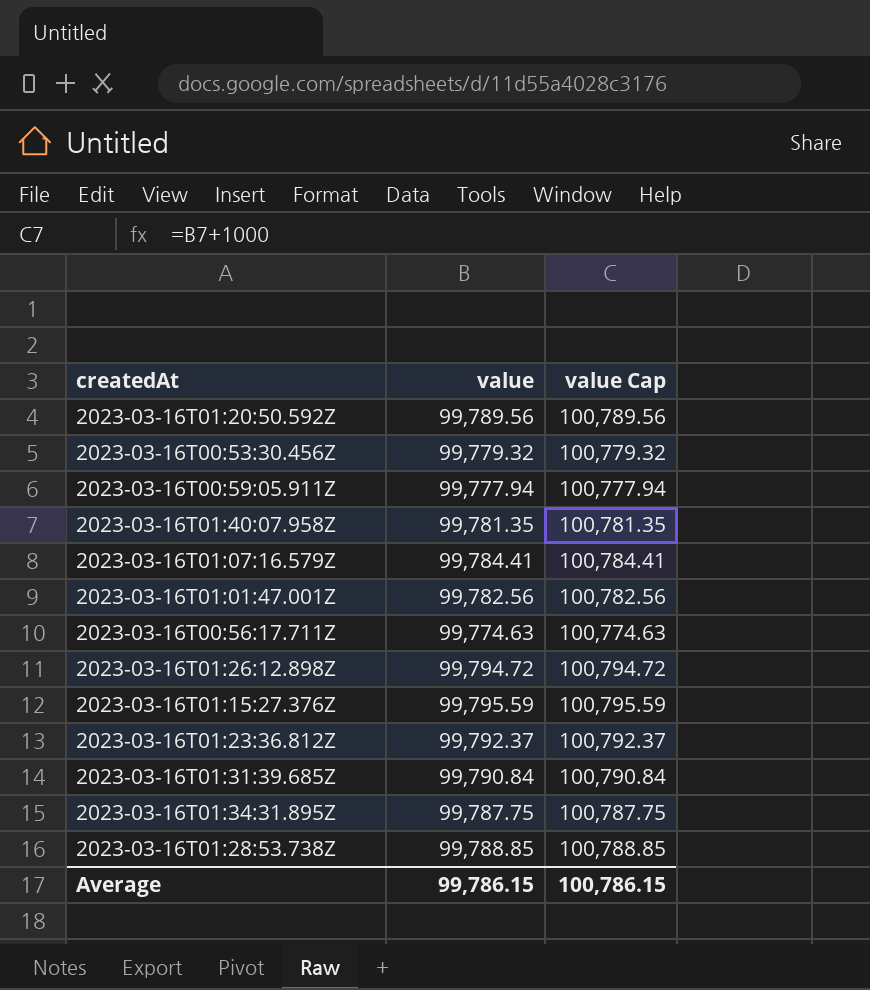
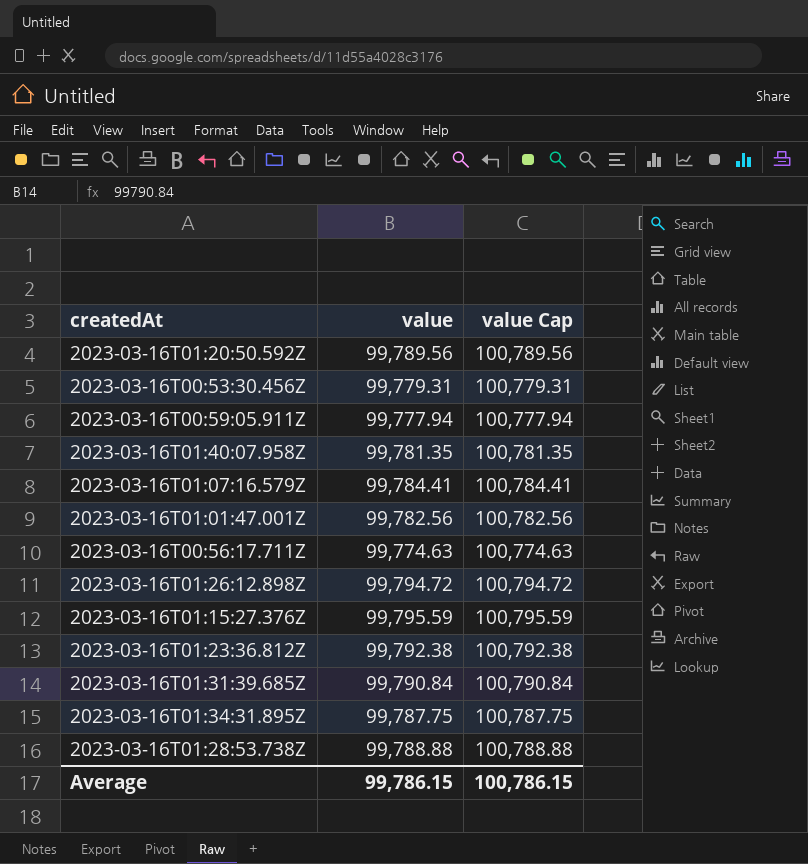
2023-03-16T00:53:30.456Z | value: 99,779.32 -> 99,779.31
2023-03-16T00:53:30.456Z | value Cap: 100,779.32 -> 100,779.31
2023-03-16T01:23:36.812Z | value: 99,792.37 -> 99,792.38
2023-03-16T01:23:36.812Z | value Cap: 100,792.37 -> 100,792.38
2023-03-16T01:28:53.738Z | value: 99,788.85 -> 99,788.88
2023-03-16T01:28:53.738Z | value Cap: 100,788.85 -> 100,788.88

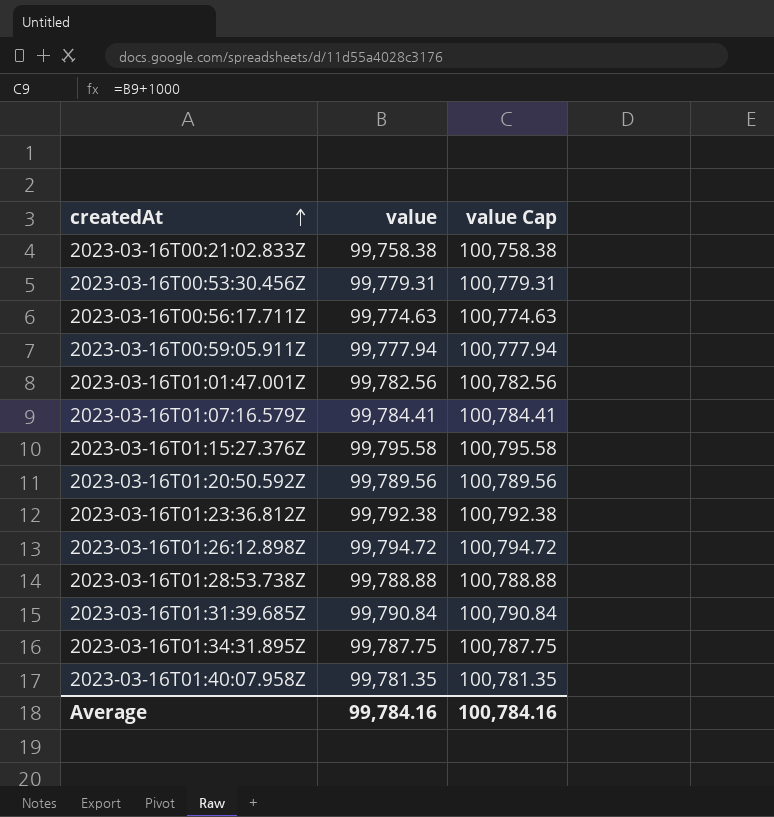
row order: none -> createdAt ascending
row 2023-03-16T00:21:02.833Z: none -> 99,758.38 | 100,758.38
2023-03-16T01:15:27.376Z | value: 99,795.59 -> 99,795.58
2023-03-16T01:15:27.376Z | value Cap: 100,795.59 -> 100,795.58
Average | value: 99,786.15 -> 99,784.16
Average | value Cap: 100,786.15 -> 100,784.16

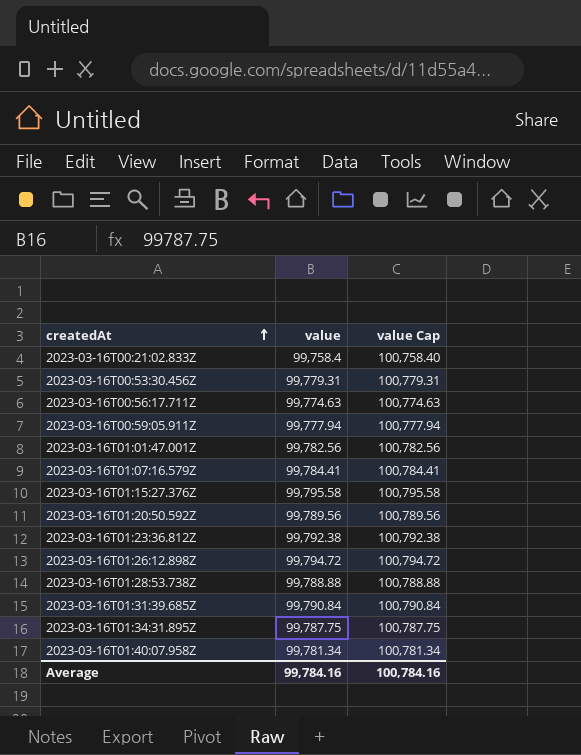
2023-03-16T00:21:02.833Z | value: 99,758.38 -> 99,758.4
2023-03-16T00:21:02.833Z | value Cap: 100,758.38 -> 100,758.40
2023-03-16T01:40:07.958Z | value: 99,781.35 -> 99,781.34
2023-03-16T01:40:07.958Z | value Cap: 100,781.35 -> 100,781.34

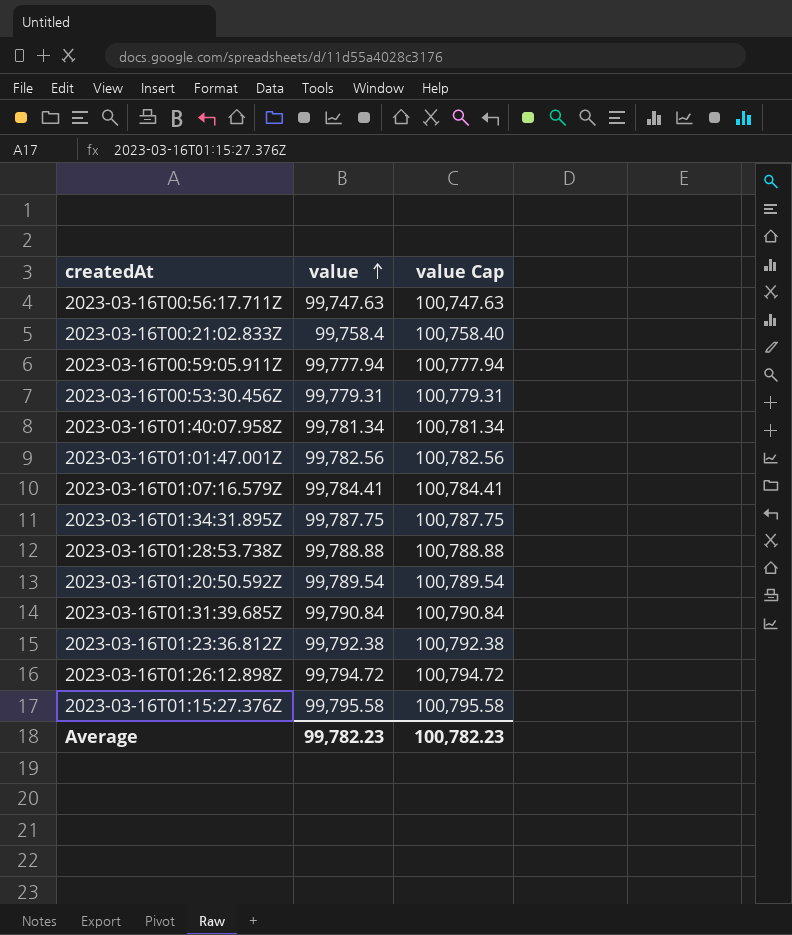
row order: createdAt ascending -> value ascending
2023-03-16T00:56:17.711Z | value: 99,774.63 -> 99,747.63
2023-03-16T00:56:17.711Z | value Cap: 100,774.63 -> 100,747.63
2023-03-16T01:20:50.592Z | value: 99,789.56 -> 99,789.54
2023-03-16T01:20:50.592Z | value Cap: 100,789.56 -> 100,789.54
Average | value: 99,784.16 -> 99,782.23
Average | value Cap: 100,784.16 -> 100,782.23

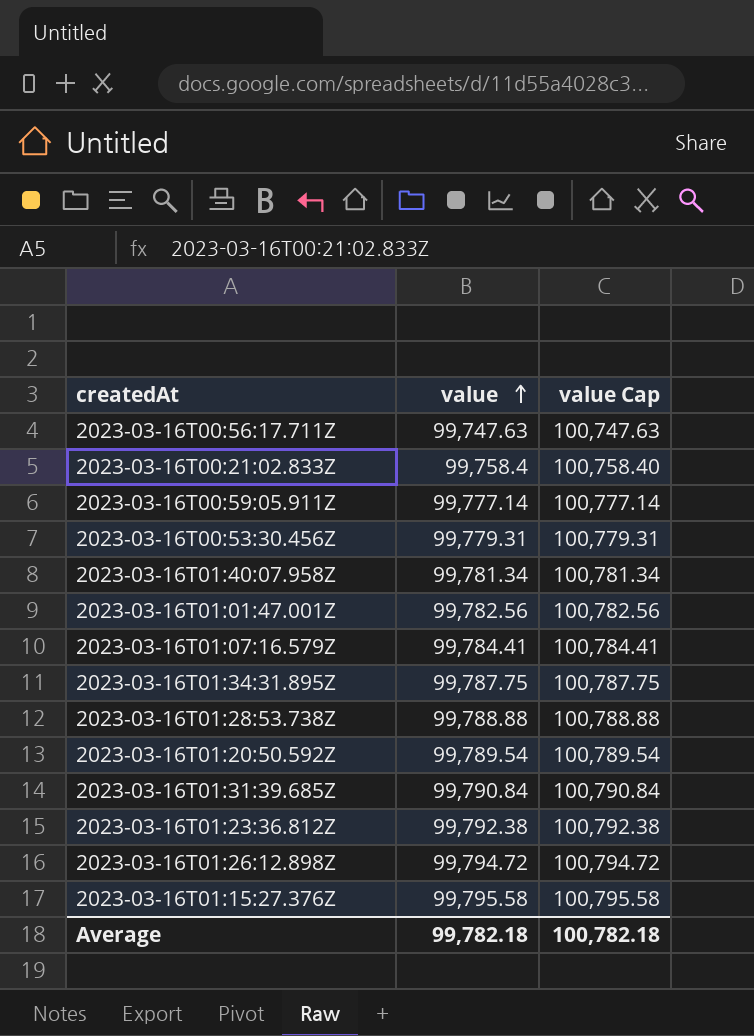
2023-03-16T00:59:05.911Z | value: 99,777.94 -> 99,777.14
2023-03-16T00:59:05.911Z | value Cap: 100,777.94 -> 100,777.14
Average | value: 99,782.23 -> 99,782.18
Average | value Cap: 100,782.23 -> 100,782.18

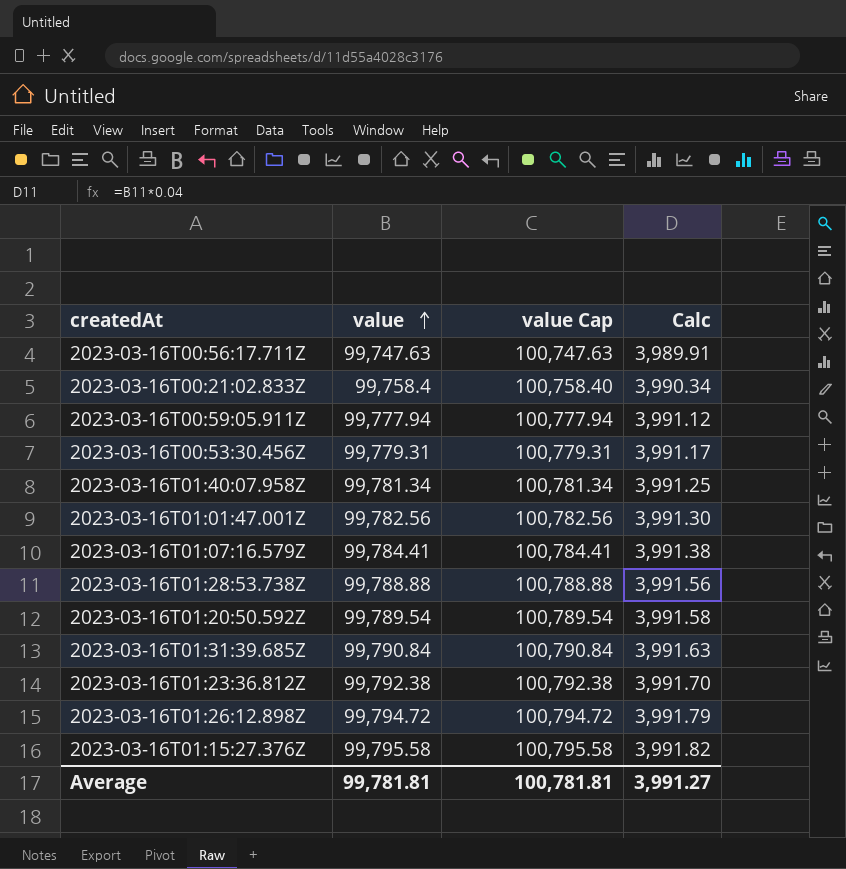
column Calc | formula: none -> [value] * 0.04
row 2023-03-16T01:34:31.895Z: 99,787.75 | 100,787.75 -> none
2023-03-16T00:59:05.911Z | value: 99,777.14 -> 99,777.94
2023-03-16T00:59:05.911Z | value Cap: 100,777.14 -> 100,777.94
Average | value: 99,782.18 -> 99,781.81
Average | value Cap: 100,782.18 -> 100,781.81

